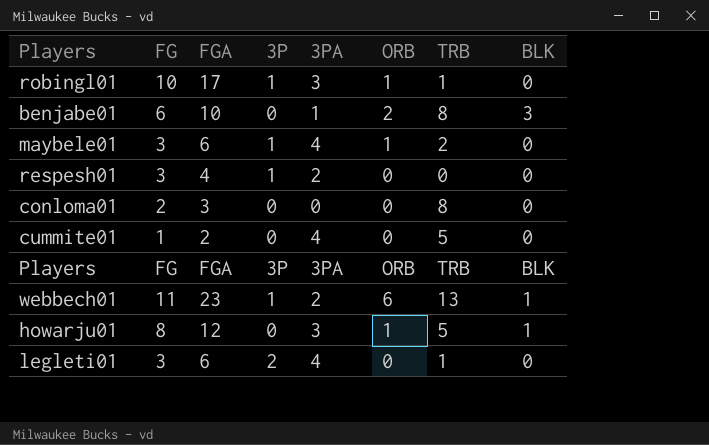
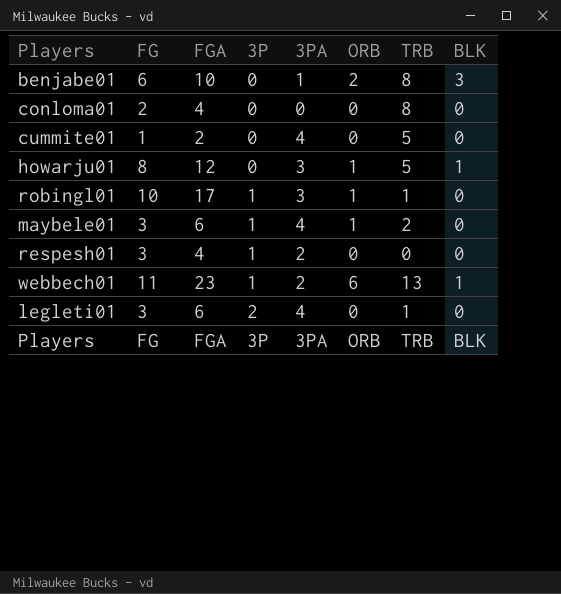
row order: none -> 3P ascending
conloma01 | FGA: 3 -> 4

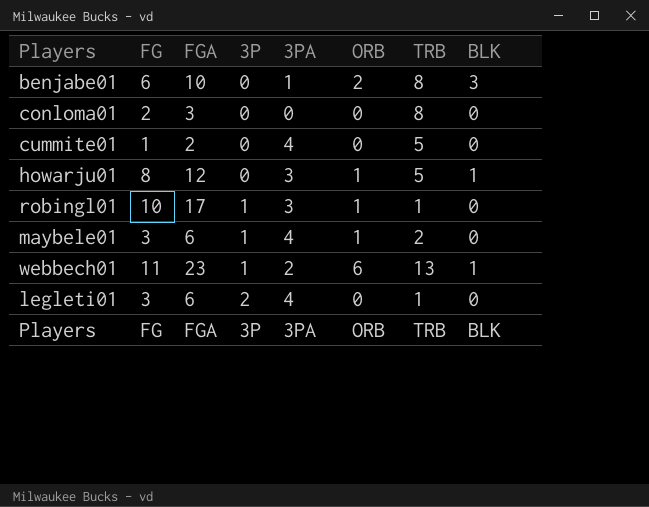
row respesh01: 3 | 4 | 1 | 2 | 0 | 0 | 0 -> none
conloma01 | FGA: 4 -> 3

